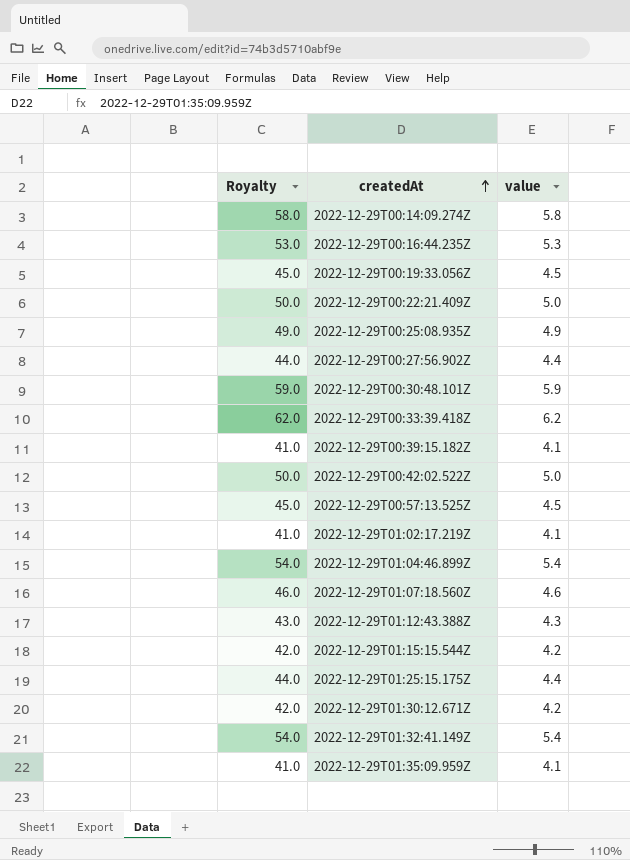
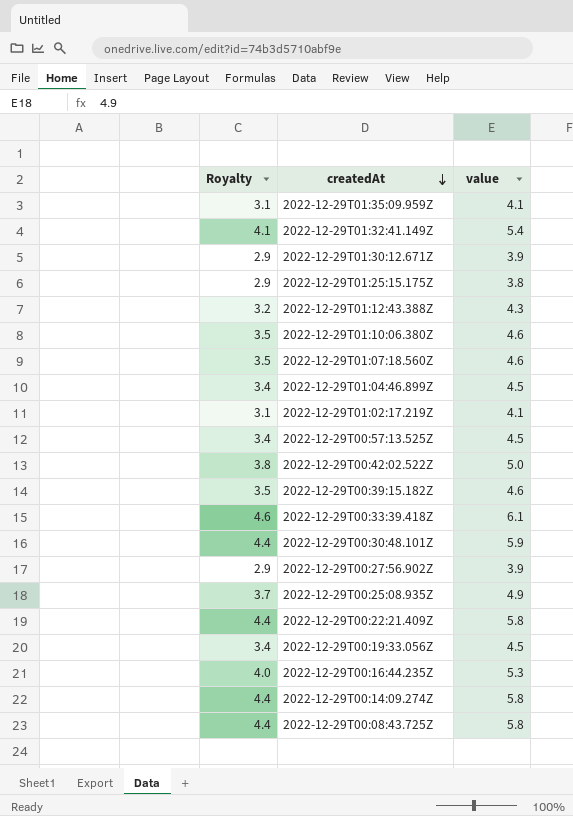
row order: createdAt ascending -> createdAt descending
column Royalty | formula: [value] * 10 -> [value] * 0.75
row 2022-12-29T01:15:15.544Z: 42.0 | 4.2 -> none
2022-12-29T01:30:12.671Z | value: 4.2 -> 3.9
2022-12-29T01:25:15.175Z | value: 4.4 -> 3.8
row 2022-12-29T01:10:06.380Z: none -> 3.5 | 4.6
2022-12-29T01:04:46.899Z | value: 5.4 -> 4.5
2022-12-29T00:39:15.182Z | value: 4.1 -> 4.6
2022-12-29T00:33:39.418Z | value: 6.2 -> 6.1
2022-12-29T00:27:56.902Z | value: 4.4 -> 3.9
2022-12-29T00:22:21.409Z | value: 5.0 -> 5.8
row 2022-12-29T00:08:43.725Z: none -> 4.4 | 5.8

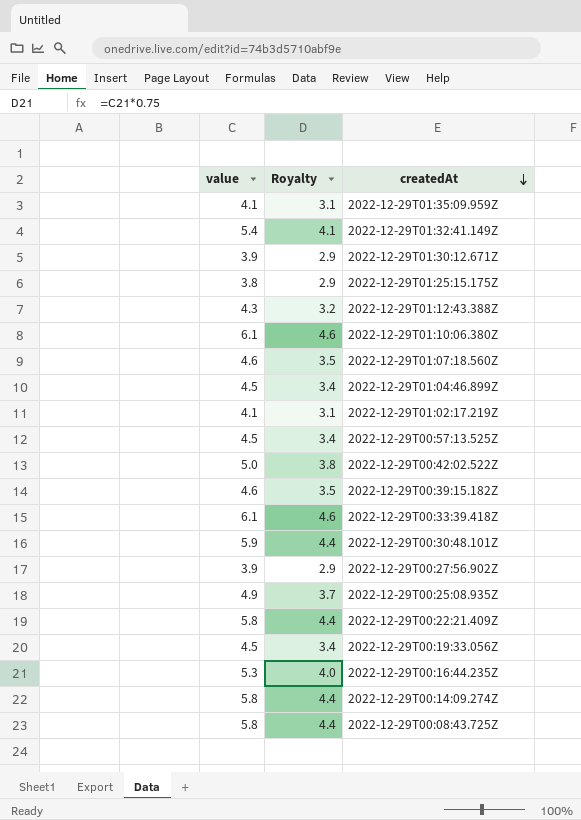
column value | position: 3 -> 1
2022-12-29T01:10:06.380Z | value: 4.6 -> 6.1
2022-12-29T01:10:06.380Z | Royalty: 3.5 -> 4.6

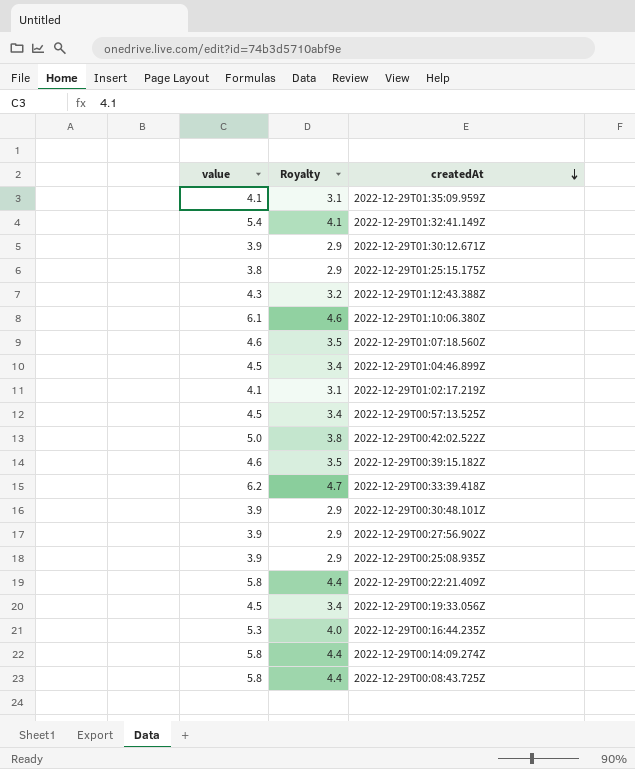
2022-12-29T00:33:39.418Z | value: 6.1 -> 6.2
2022-12-29T00:33:39.418Z | Royalty: 4.6 -> 4.7
2022-12-29T00:30:48.101Z | value: 5.9 -> 3.9
2022-12-29T00:30:48.101Z | Royalty: 4.4 -> 2.9
2022-12-29T00:25:08.935Z | value: 4.9 -> 3.9
2022-12-29T00:25:08.935Z | Royalty: 3.7 -> 2.9

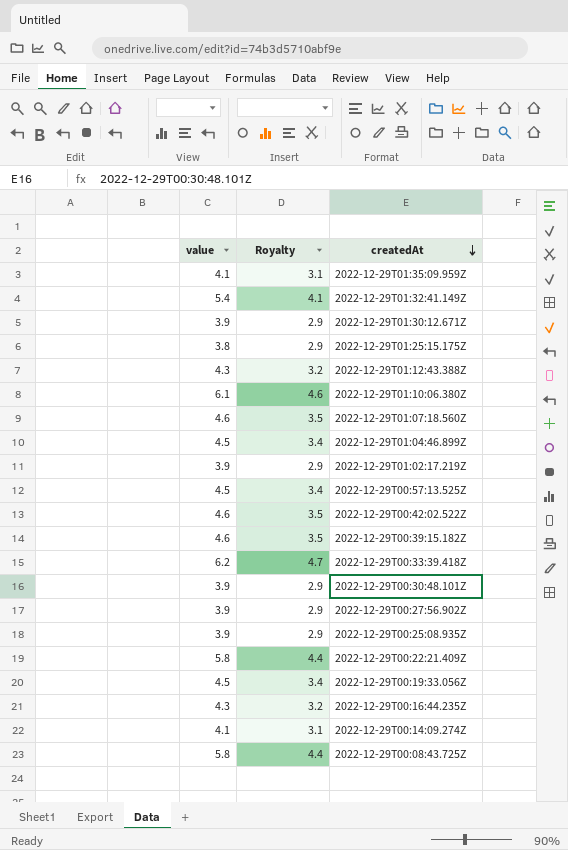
2022-12-29T01:02:17.219Z | value: 4.1 -> 3.9
2022-12-29T01:02:17.219Z | Royalty: 3.1 -> 2.9
2022-12-29T00:42:02.522Z | value: 5.0 -> 4.6
2022-12-29T00:42:02.522Z | Royalty: 3.8 -> 3.5
2022-12-29T00:16:44.235Z | value: 5.3 -> 4.3
2022-12-29T00:16:44.235Z | Royalty: 4.0 -> 3.2
2022-12-29T00:14:09.274Z | value: 5.8 -> 4.1
2022-12-29T00:14:09.274Z | Royalty: 4.4 -> 3.1

